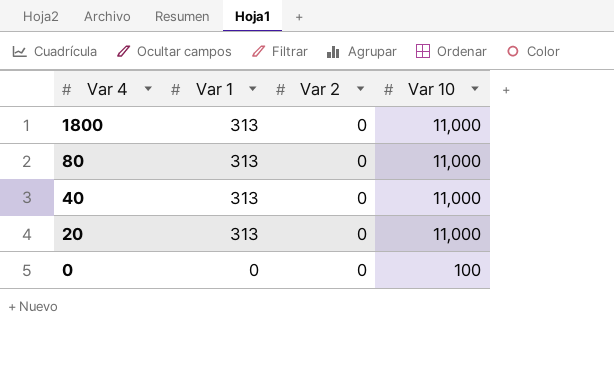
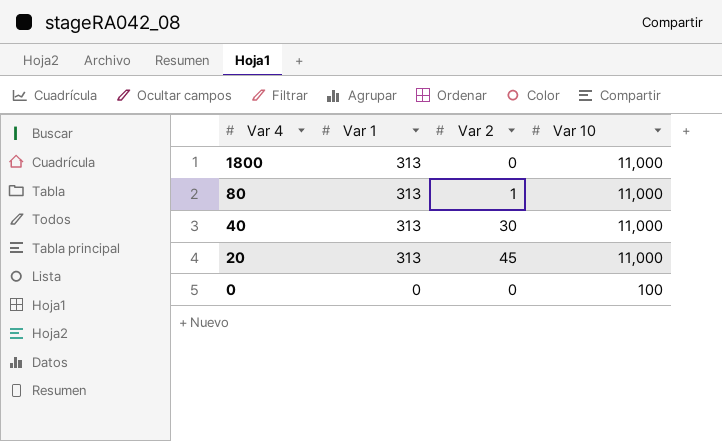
80 | Var 2: 0 -> 1
40 | Var 2: 0 -> 30
20 | Var 2: 0 -> 45

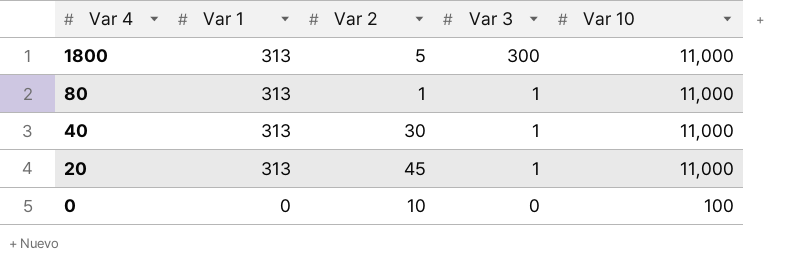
column Var 3 | position: none -> 4
1800 | Var 2: 0 -> 5
0 | Var 2: 0 -> 10

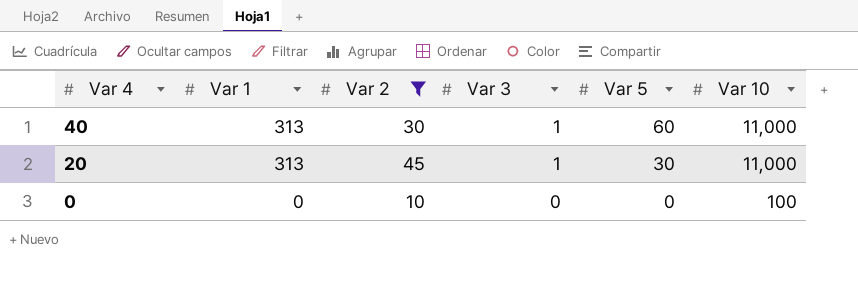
filter: none -> Var 2 >= 10
column Var 5 | position: none -> 5

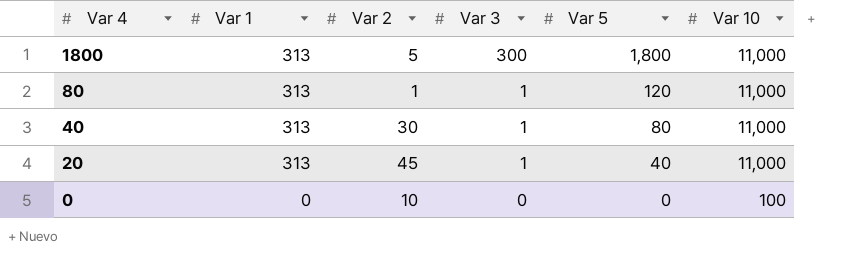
filter: Var 2 >= 10 -> none
40 | Var 5: 60 -> 80
20 | Var 5: 30 -> 40

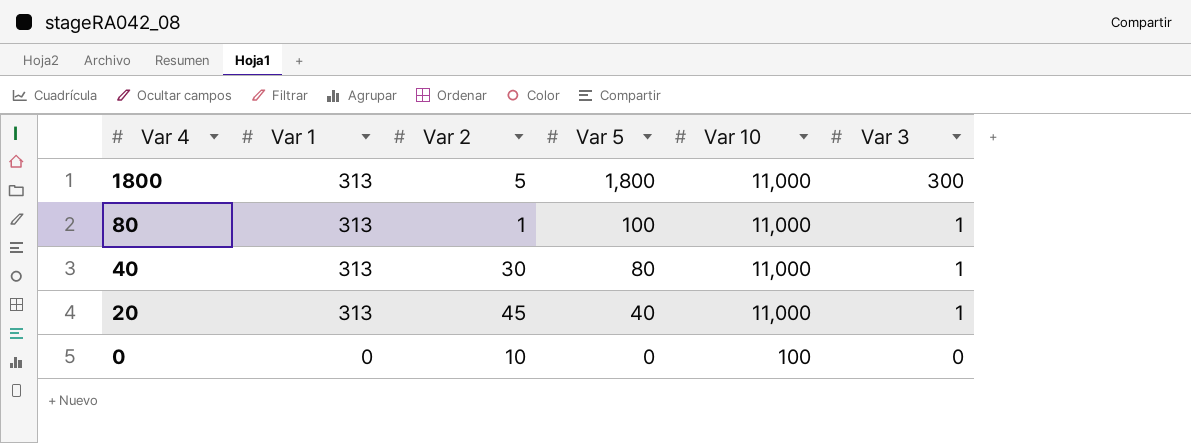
column Var 3 | position: 4 -> 6
80 | Var 5: 120 -> 100

